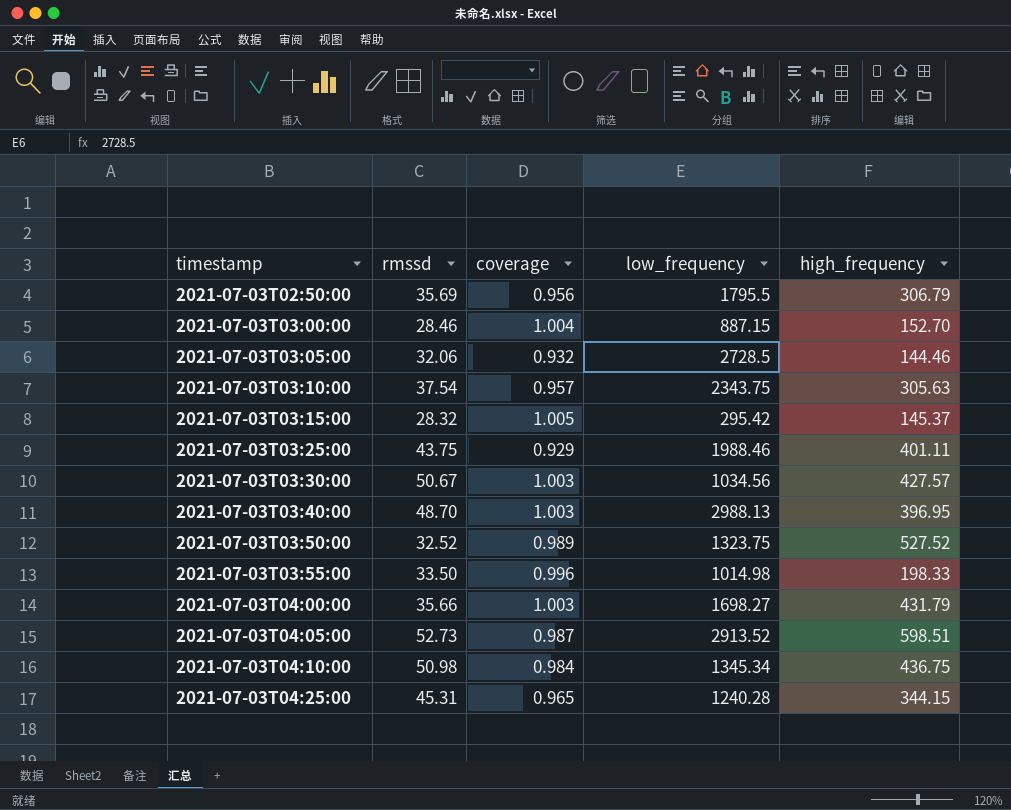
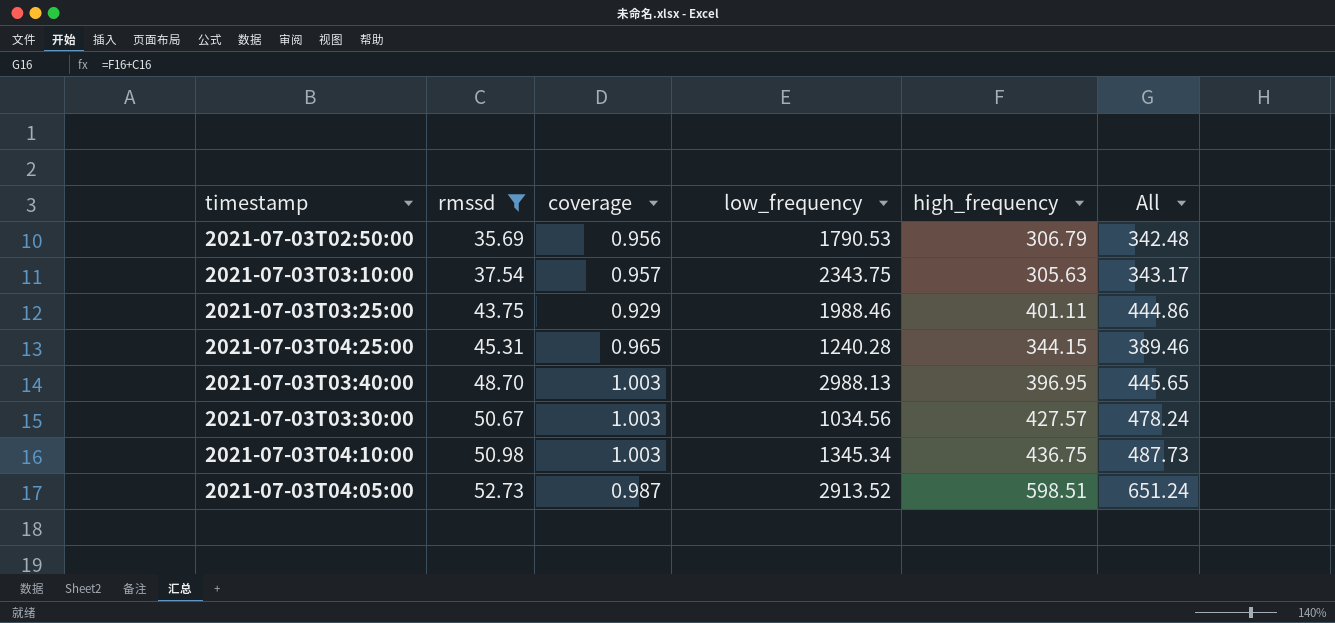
filter: none -> rmssd >= 35.69
row order: timestamp ascending -> rmssd ascending
column All | formula: none -> [rmssd] + [high_frequency]
2021-07-03T02:50:00 | low_frequency: 1795.5 -> 1790.53
2021-07-03T04:10:00 | coverage: 0.984 -> 1.003

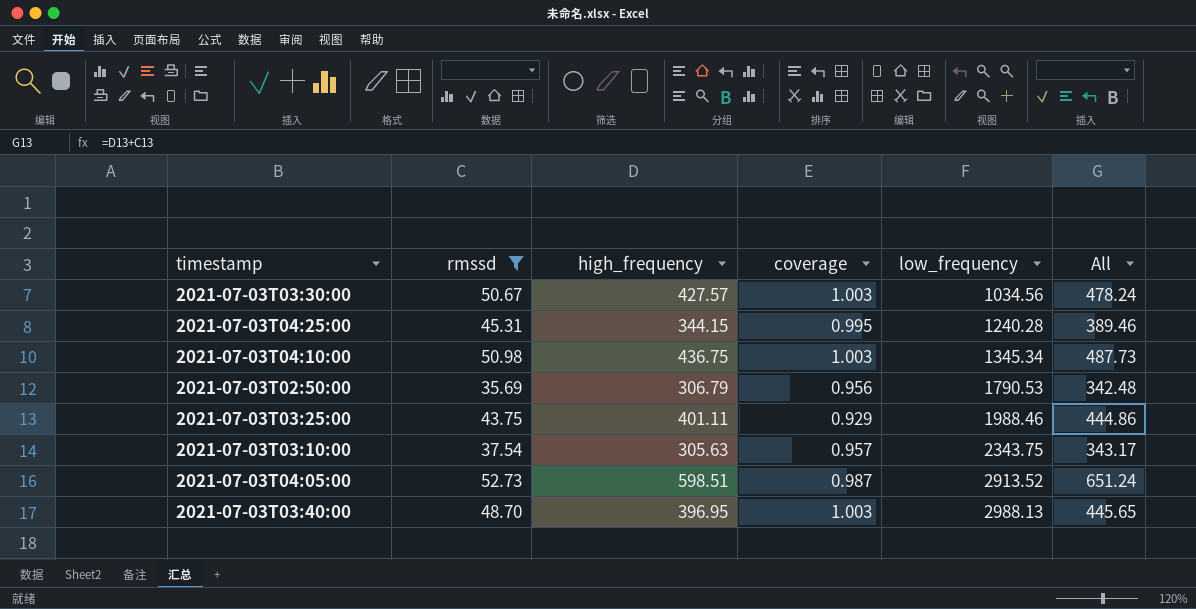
row order: rmssd ascending -> low_frequency ascending
column high_frequency | position: 5 -> 3
2021-07-03T04:25:00 | coverage: 0.965 -> 0.995

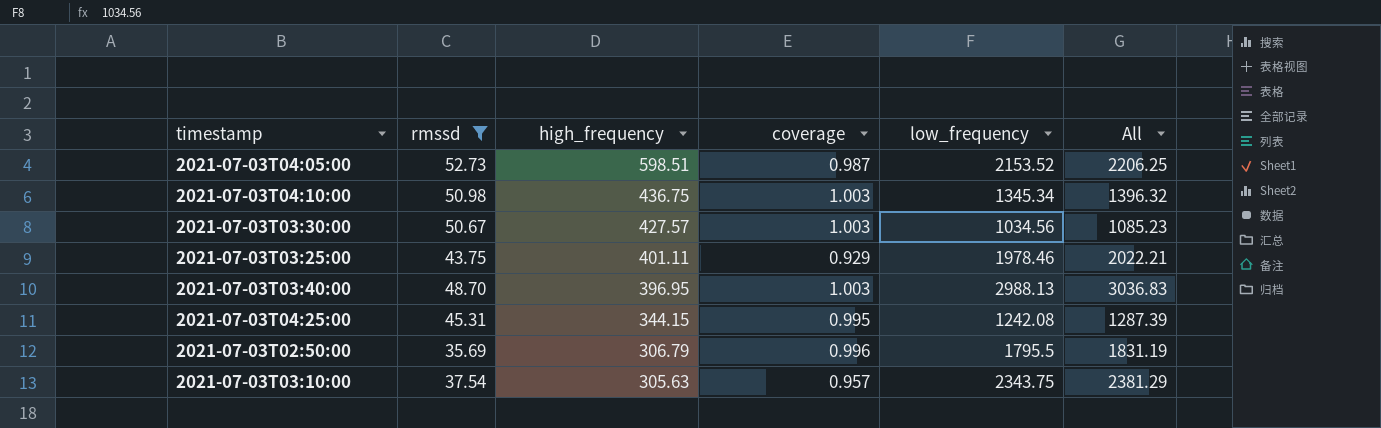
row order: low_frequency ascending -> high_frequency descending
column All | formula: [rmssd] + [high_frequency] -> [rmssd] + [low_frequency]
2021-07-03T04:05:00 | low_frequency: 2913.52 -> 2153.52
2021-07-03T03:25:00 | low_frequency: 1988.46 -> 1978.46
2021-07-03T04:25:00 | low_frequency: 1240.28 -> 1242.08
2021-07-03T02:50:00 | coverage: 0.956 -> 0.996
2021-07-03T02:50:00 | low_frequency: 1790.53 -> 1795.5

